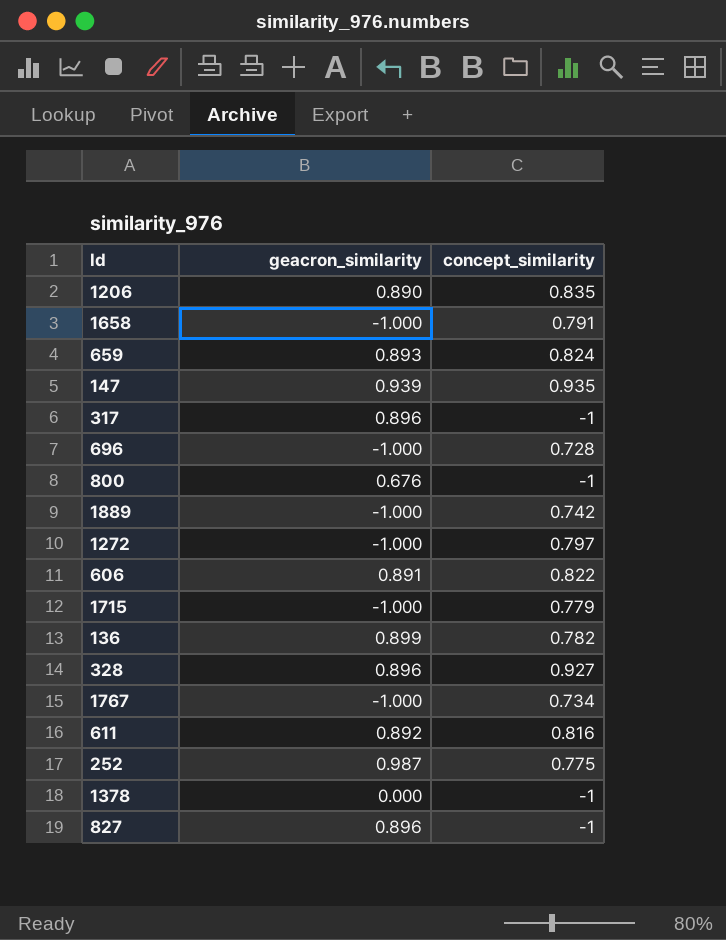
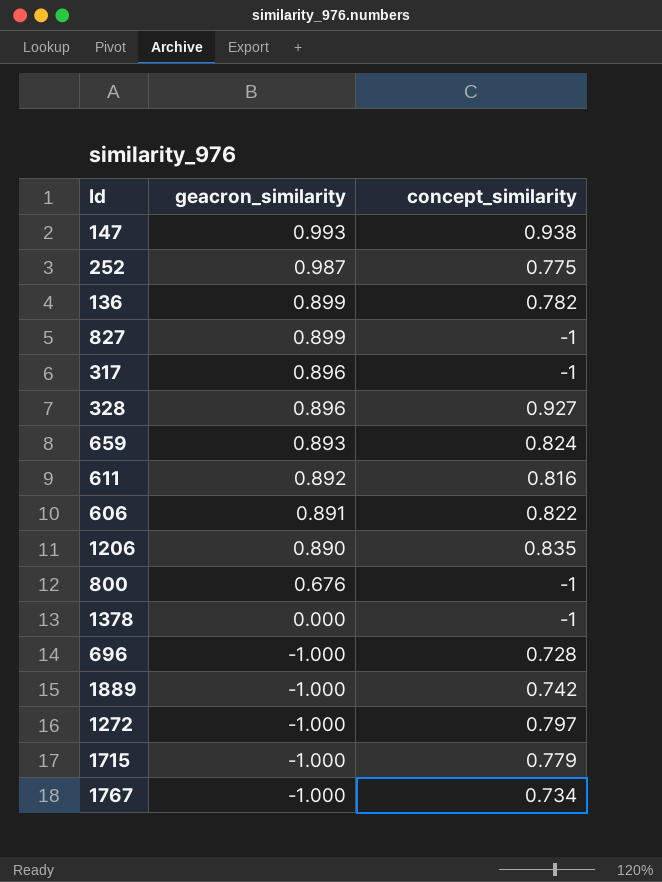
row order: none -> geacron_similarity descending
row 1658: -1.000 | 0.791 -> none
147 | geacron_similarity: 0.939 -> 0.993
147 | concept_similarity: 0.935 -> 0.938
827 | geacron_similarity: 0.896 -> 0.899

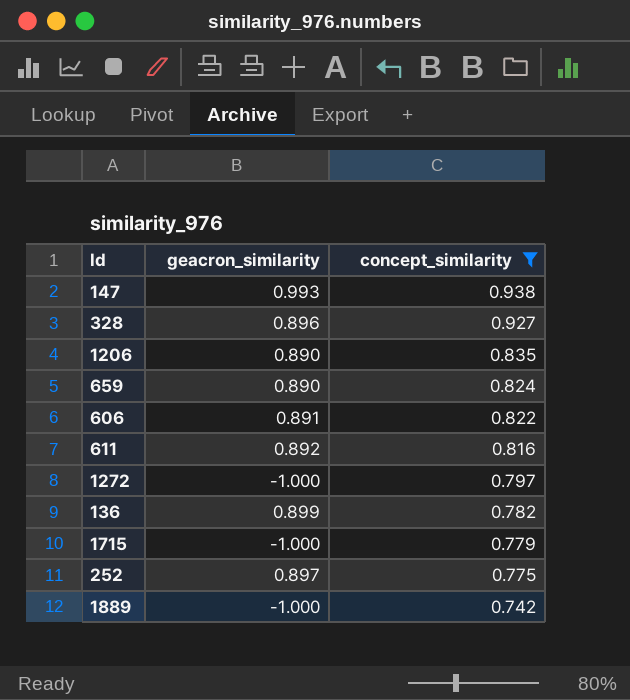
filter: none -> concept_similarity >= 0.742
row order: geacron_similarity descending -> concept_similarity descending
659 | geacron_similarity: 0.893 -> 0.890
252 | geacron_similarity: 0.987 -> 0.897

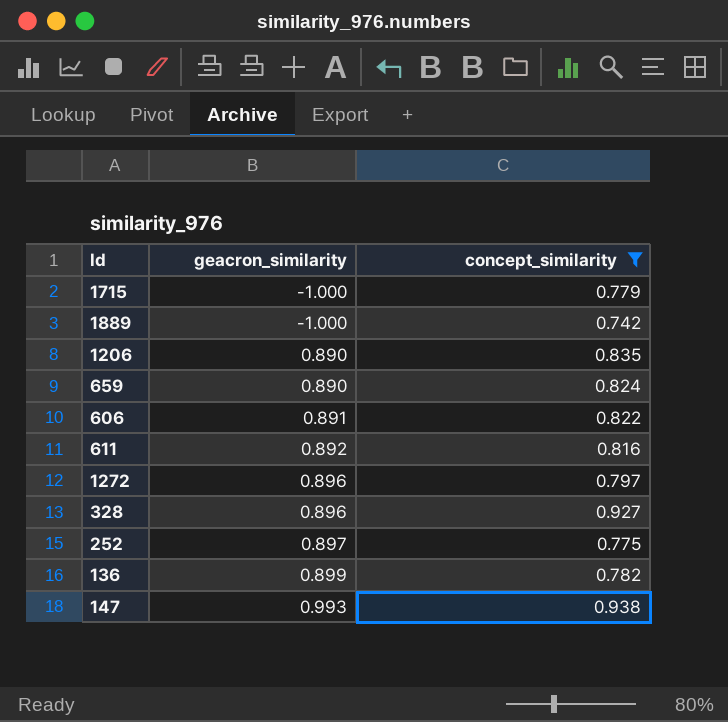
row order: concept_similarity descending -> geacron_similarity ascending
1272 | geacron_similarity: -1.000 -> 0.896

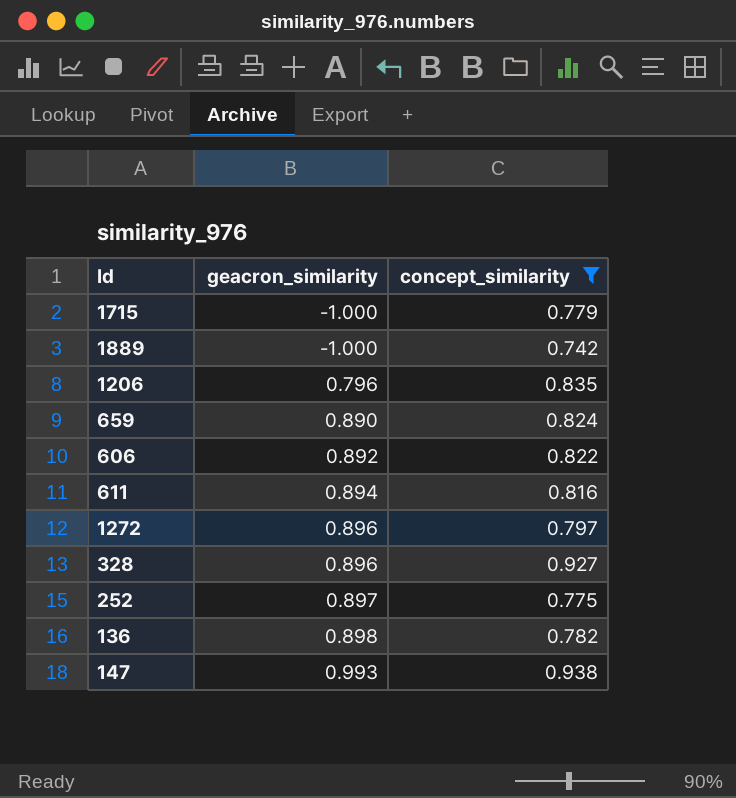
1206 | geacron_similarity: 0.890 -> 0.796
606 | geacron_similarity: 0.891 -> 0.892
611 | geacron_similarity: 0.892 -> 0.894
136 | geacron_similarity: 0.899 -> 0.898

